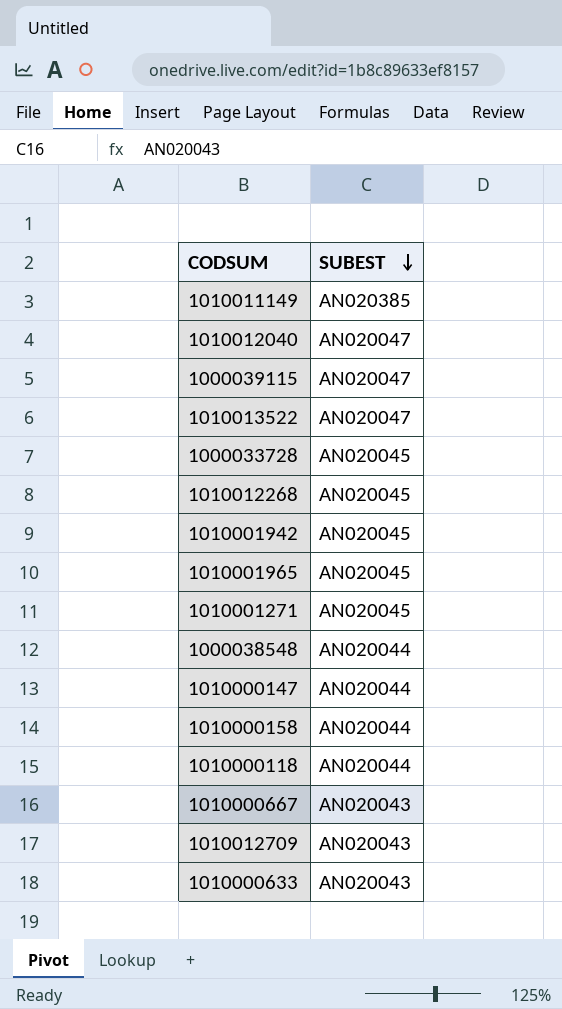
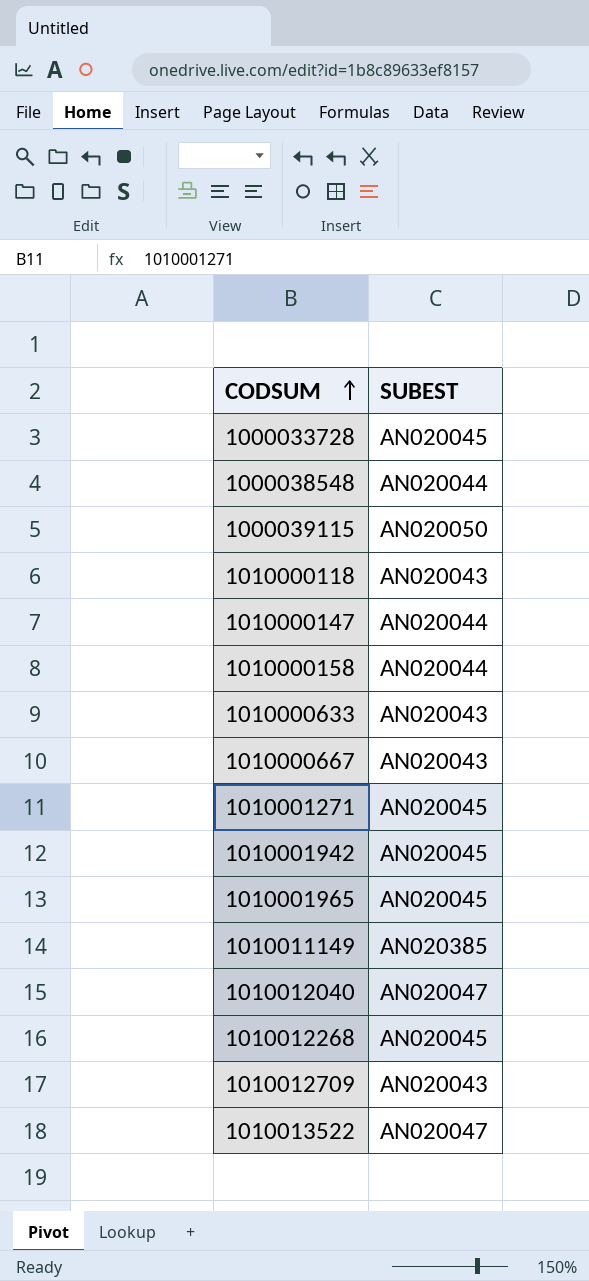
row order: SUBEST descending -> CODSUM ascending
1000039115 | SUBEST: AN020047 -> AN020050
1010000118 | SUBEST: AN020044 -> AN020043

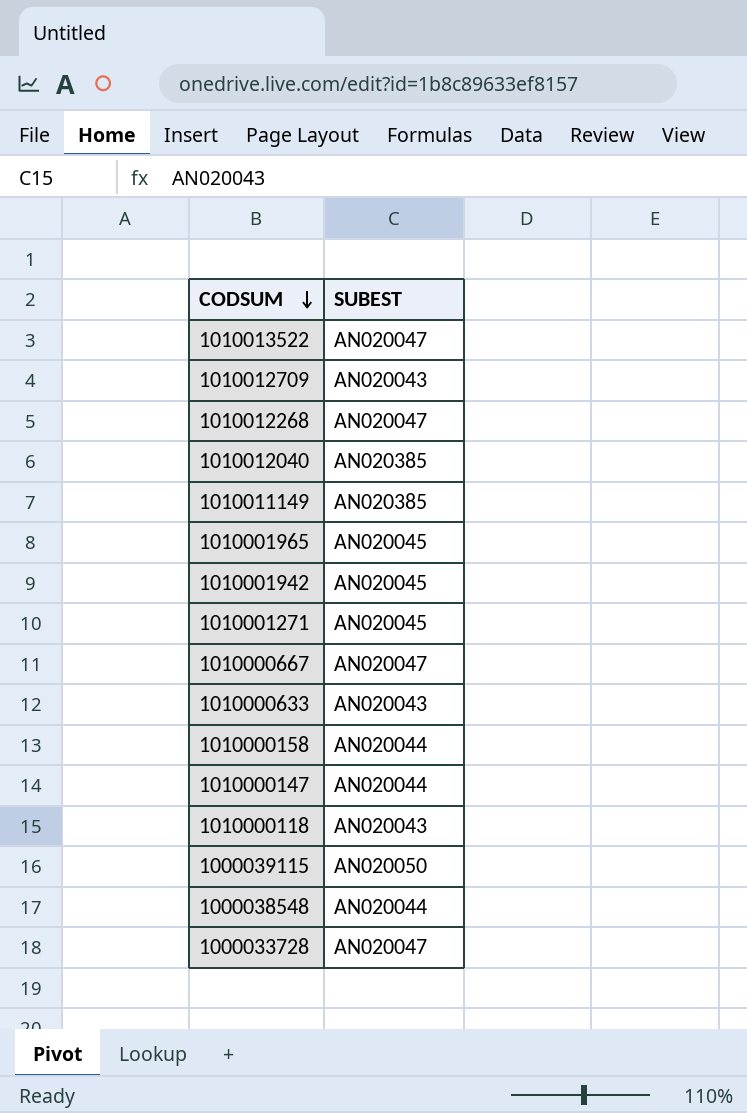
row order: CODSUM ascending -> CODSUM descending
1010012268 | SUBEST: AN020045 -> AN020047
1010012040 | SUBEST: AN020047 -> AN020385
1010000667 | SUBEST: AN020043 -> AN020047
1000033728 | SUBEST: AN020045 -> AN020047

